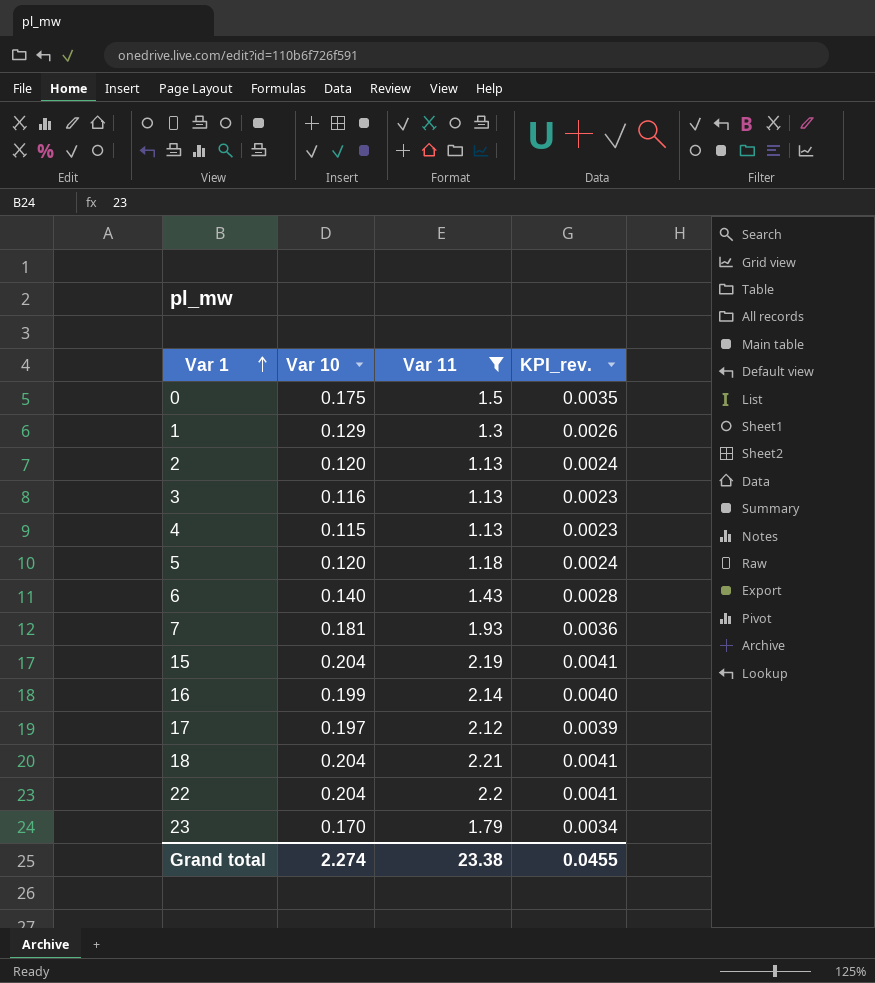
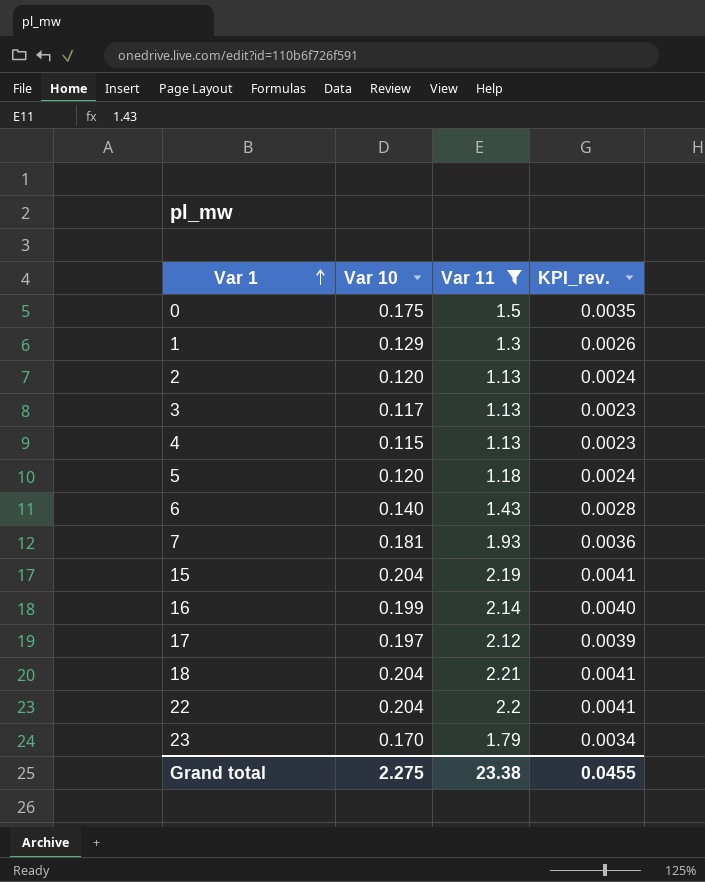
3 | Var 10: 0.116 -> 0.117
Grand total | Var 10: 2.274 -> 2.275

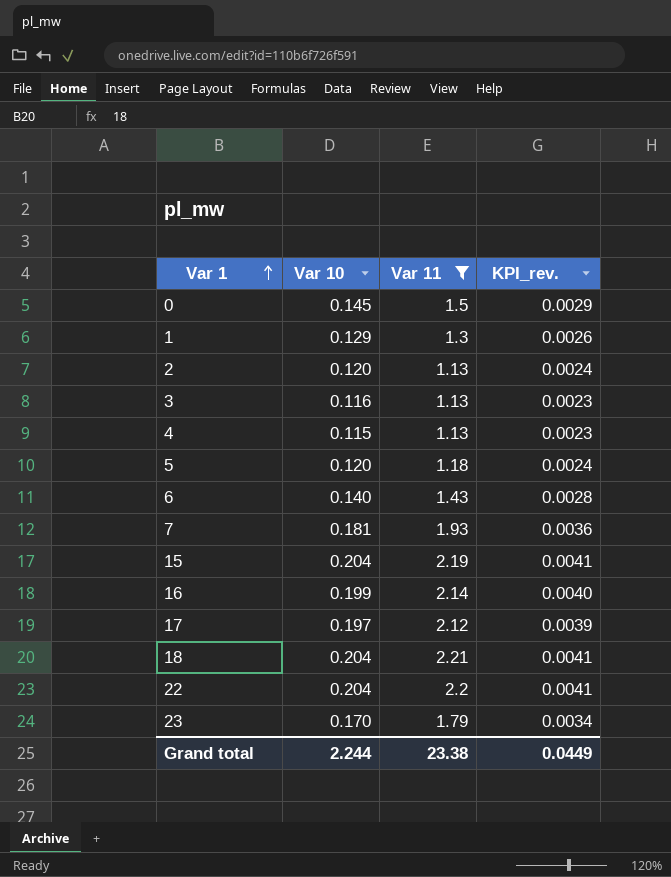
0 | Var 10: 0.175 -> 0.145
0 | KPI_rev.: 0.0035 -> 0.0029
3 | Var 10: 0.117 -> 0.116
Grand total | Var 10: 2.275 -> 2.244
Grand total | KPI_rev.: 0.0455 -> 0.0449

